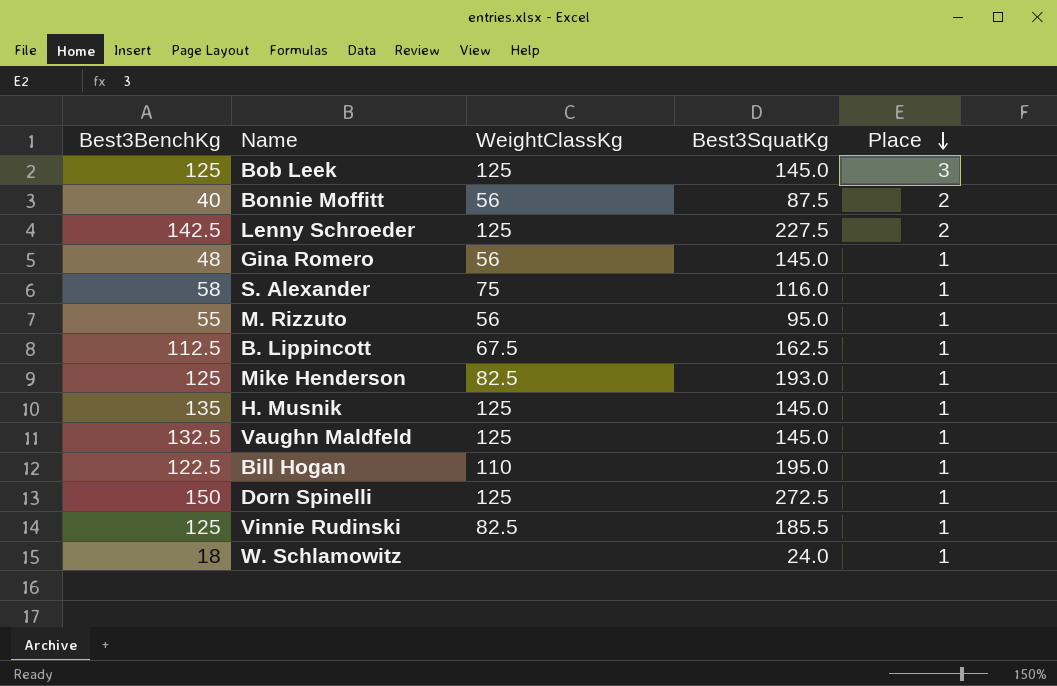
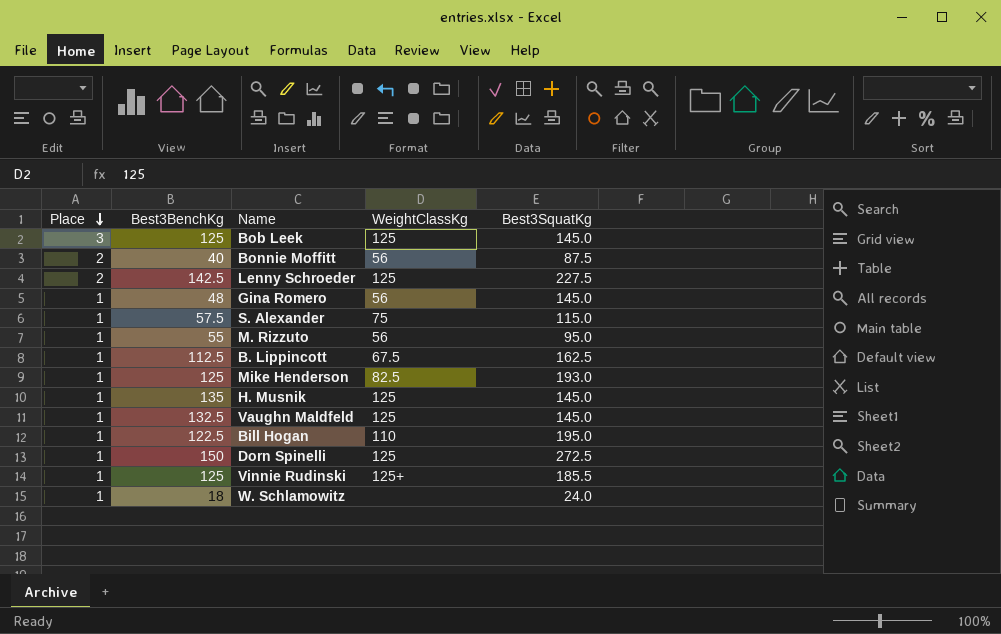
column Place | position: 5 -> 1
S. Alexander | Best3BenchKg: 58 -> 57.5
S. Alexander | Best3SquatKg: 116.0 -> 115.0
Vinnie Rudinski | WeightClassKg: 82.5 -> 125+

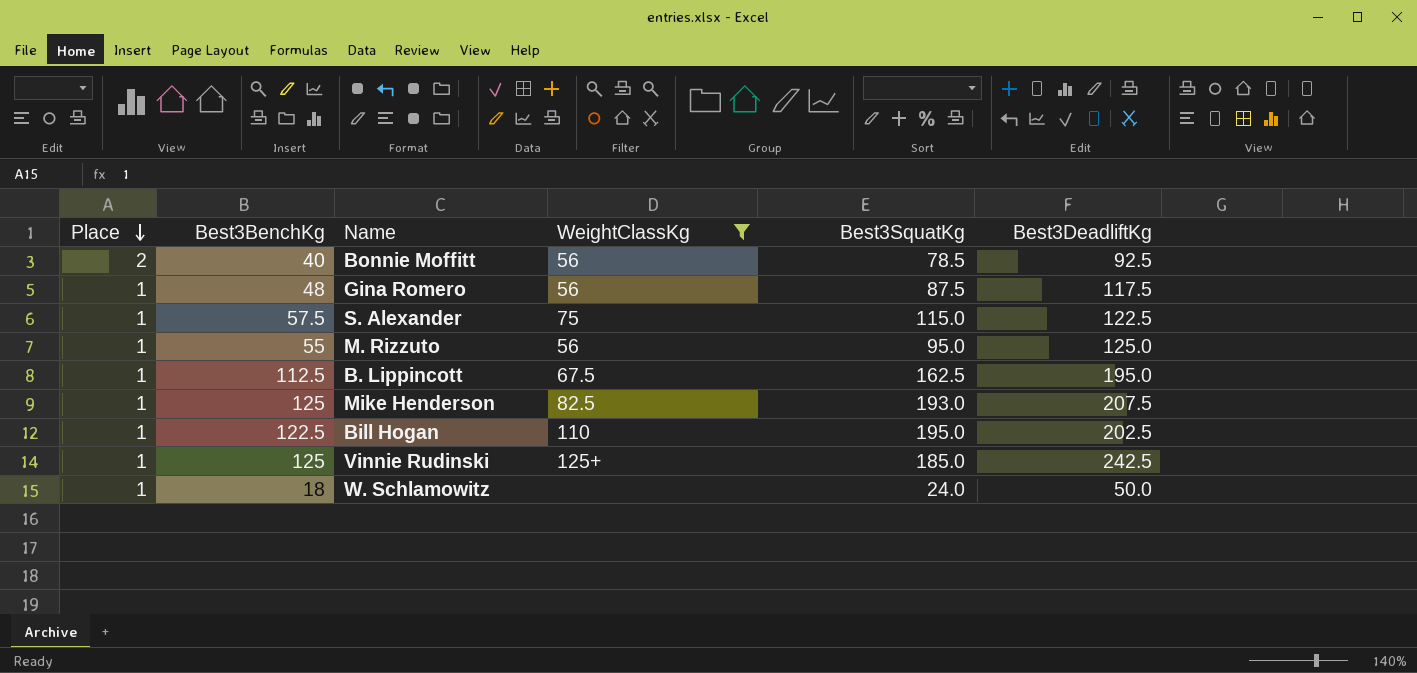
filter: none -> WeightClassKg != 125
column Best3DeadliftKg | position: none -> 6
Bonnie Moffitt | Best3SquatKg: 87.5 -> 78.5
Gina Romero | Best3SquatKg: 145.0 -> 87.5
Vinnie Rudinski | Best3SquatKg: 185.5 -> 185.0

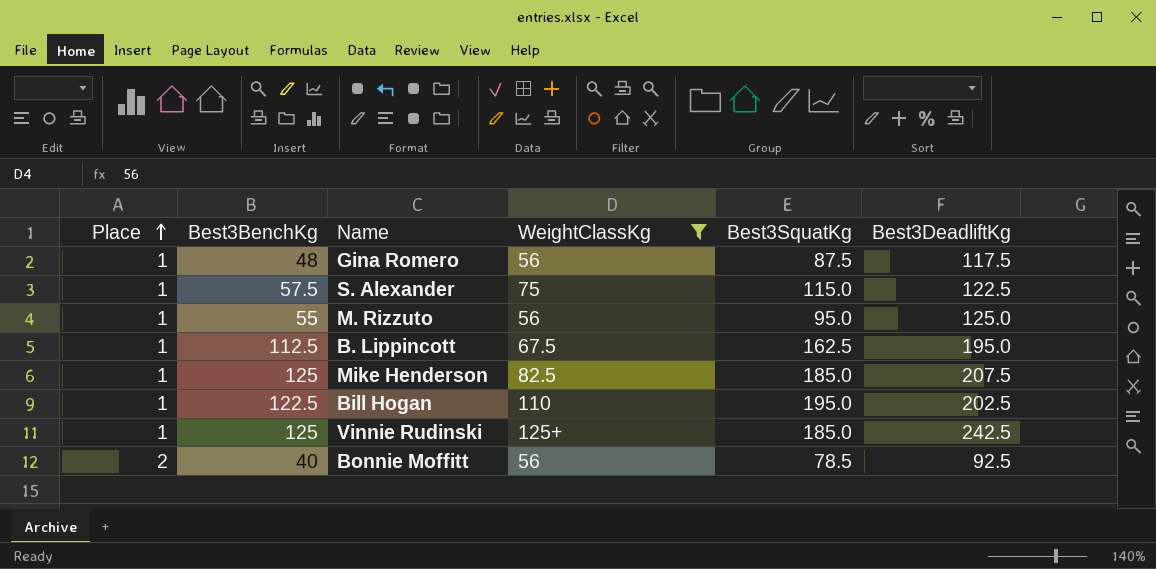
row order: Place descending -> Place ascending
row W. Schlamowitz: 1 | 18 | none | 24.0 | 50.0 -> none
Mike Henderson | Best3SquatKg: 193.0 -> 185.0

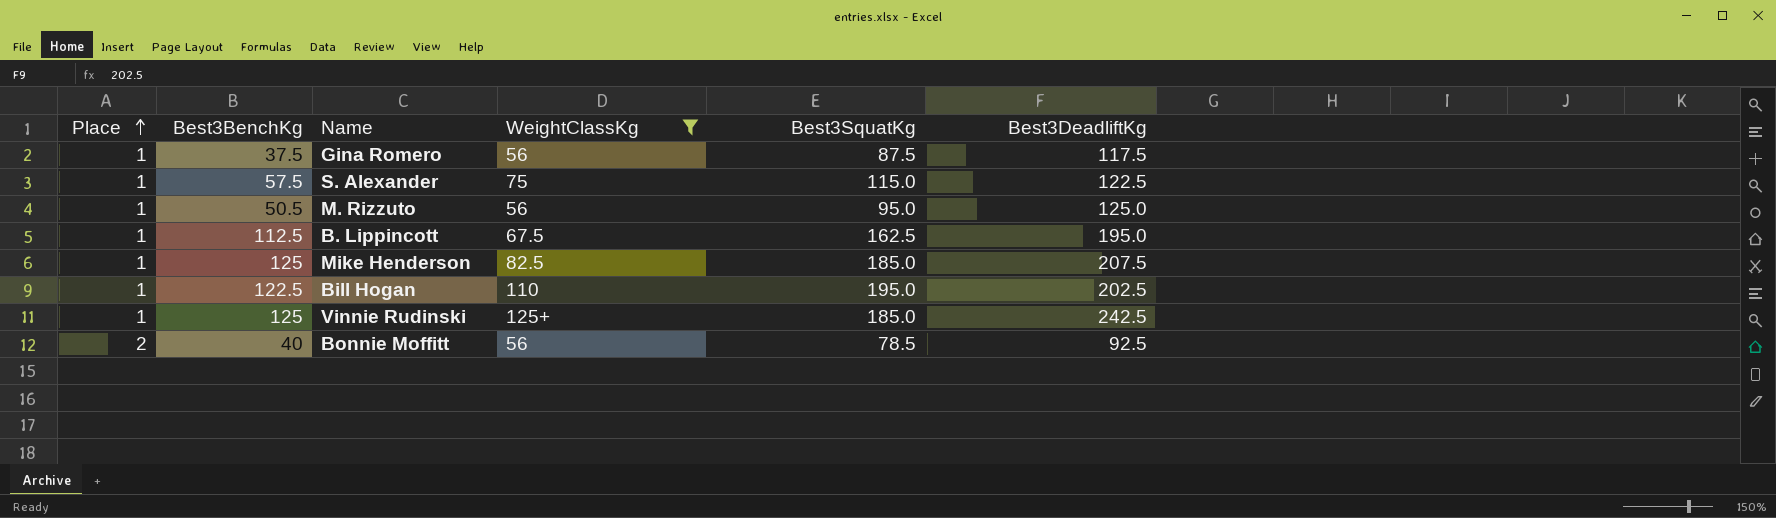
Gina Romero | Best3BenchKg: 48 -> 37.5
M. Rizzuto | Best3BenchKg: 55 -> 50.5

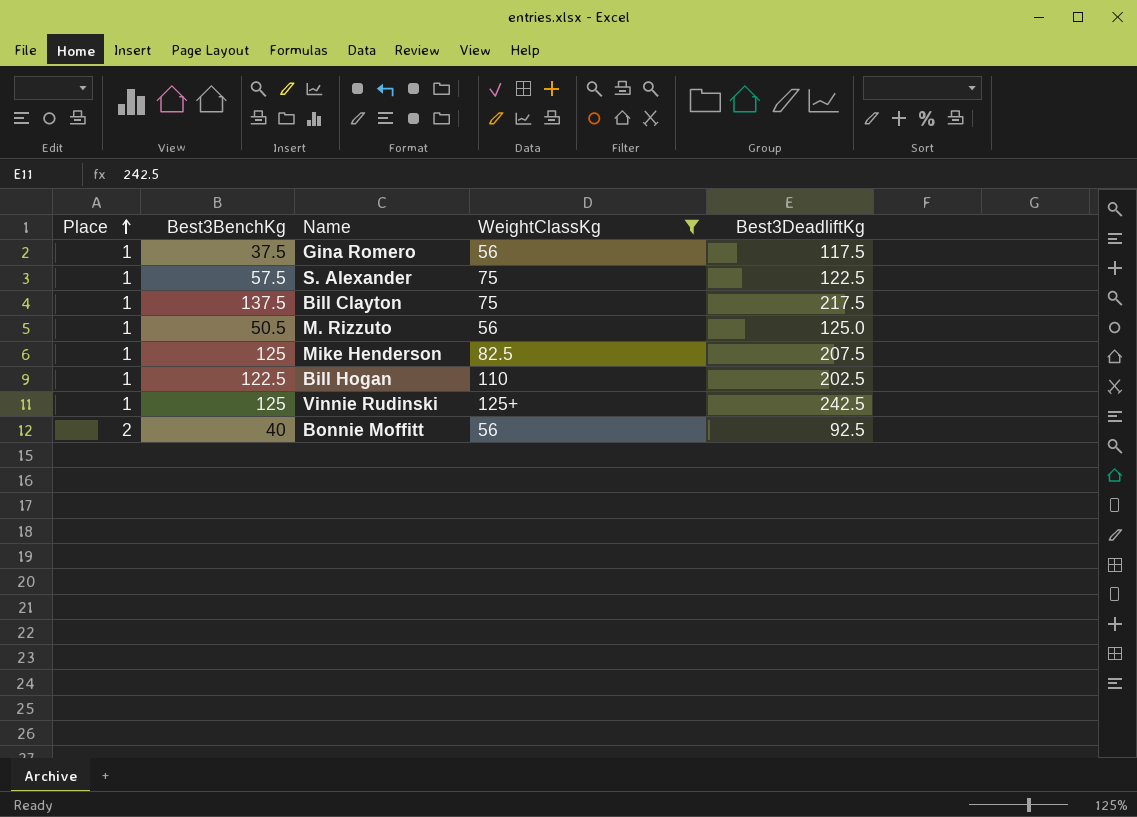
column Best3SquatKg | position: 5 -> none
row B. Lippincott: 1 | 112.5 | 67.5 | 162.5 | 195.0 -> none
row Bill Clayton: none -> 1 | 137.5 | 75 | 217.5

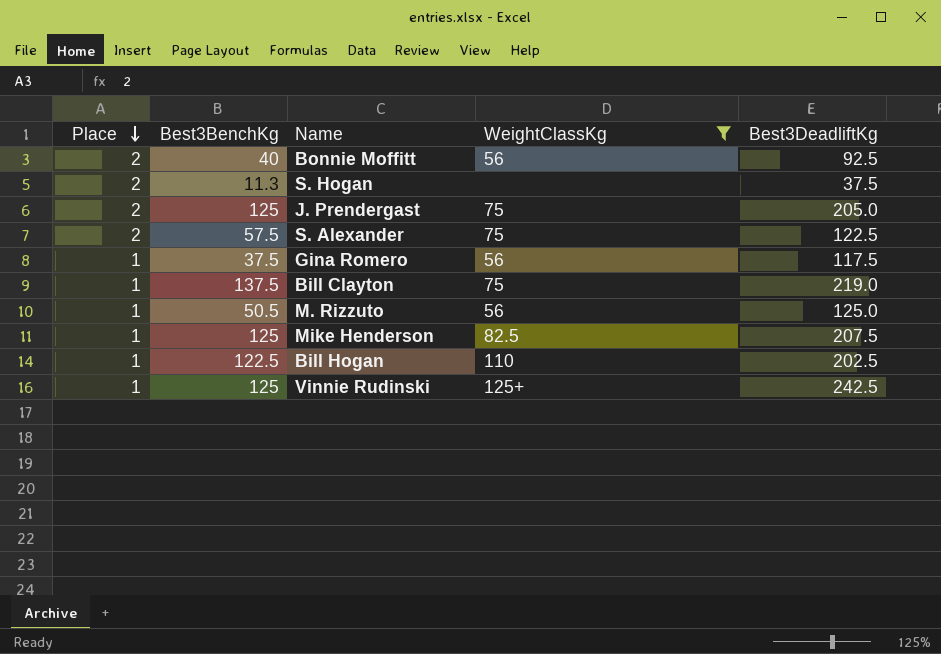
row order: Place ascending -> Place descending
row S. Hogan: none -> 2 | 11.3 | none | 37.5
row J. Prendergast: none -> 2 | 125 | 75 | 205.0
S. Alexander | Place: 1 -> 2
Bill Clayton | Best3DeadliftKg: 217.5 -> 219.0

